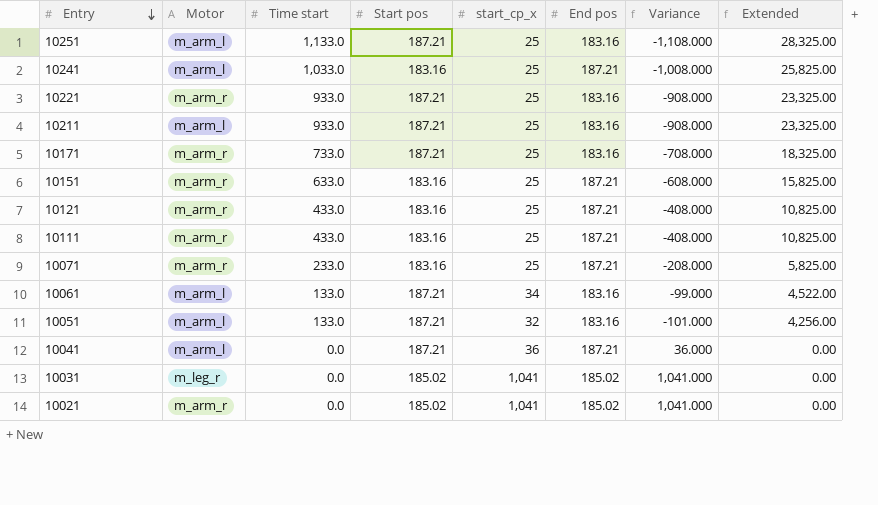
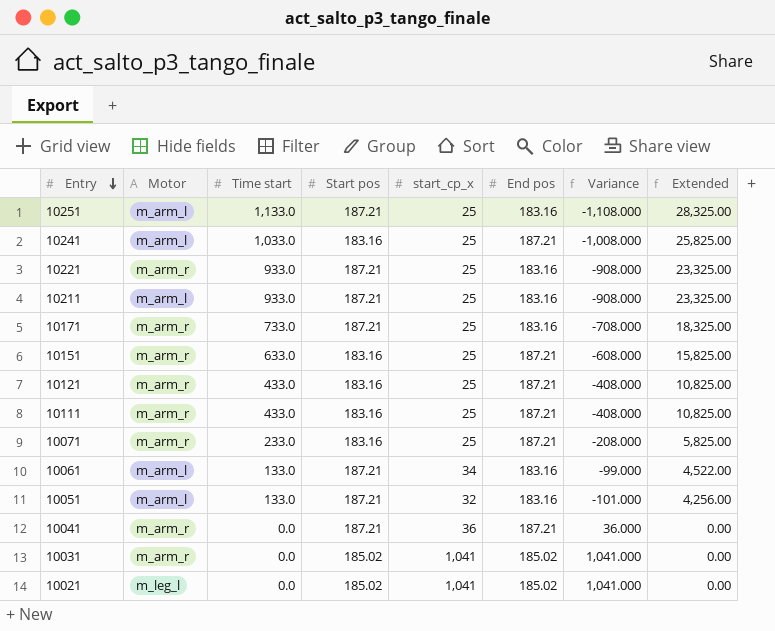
10041 | Motor: m_arm_l -> m_arm_r
10031 | Motor: m_leg_r -> m_arm_r
10021 | Motor: m_arm_r -> m_leg_l

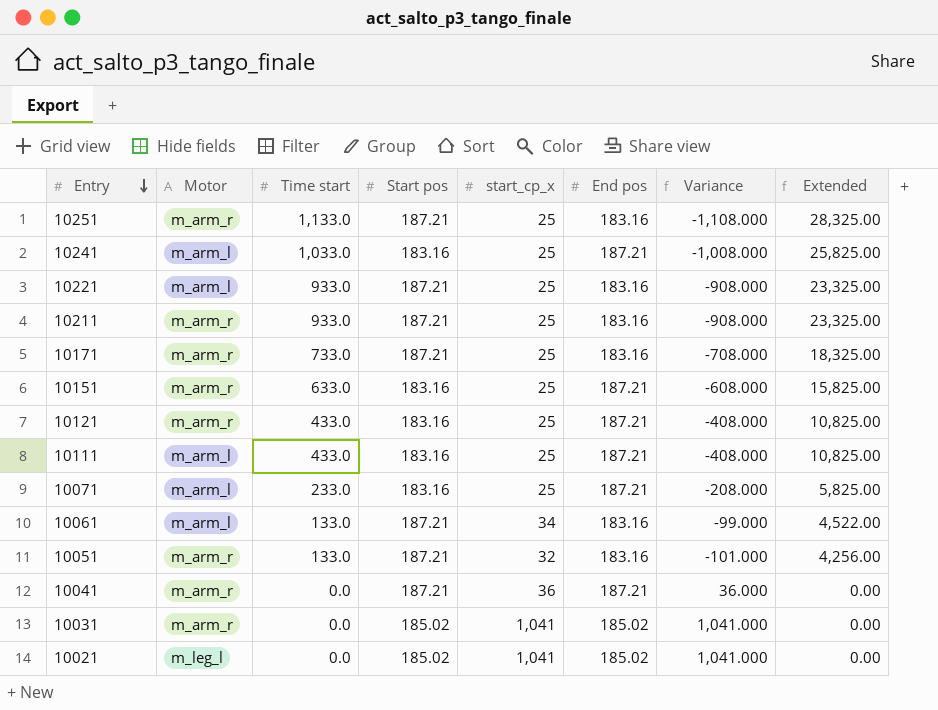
10251 | Motor: m_arm_l -> m_arm_r
10221 | Motor: m_arm_r -> m_arm_l
10211 | Motor: m_arm_l -> m_arm_r
10111 | Motor: m_arm_r -> m_arm_l
10071 | Motor: m_arm_r -> m_arm_l
10051 | Motor: m_arm_l -> m_arm_r

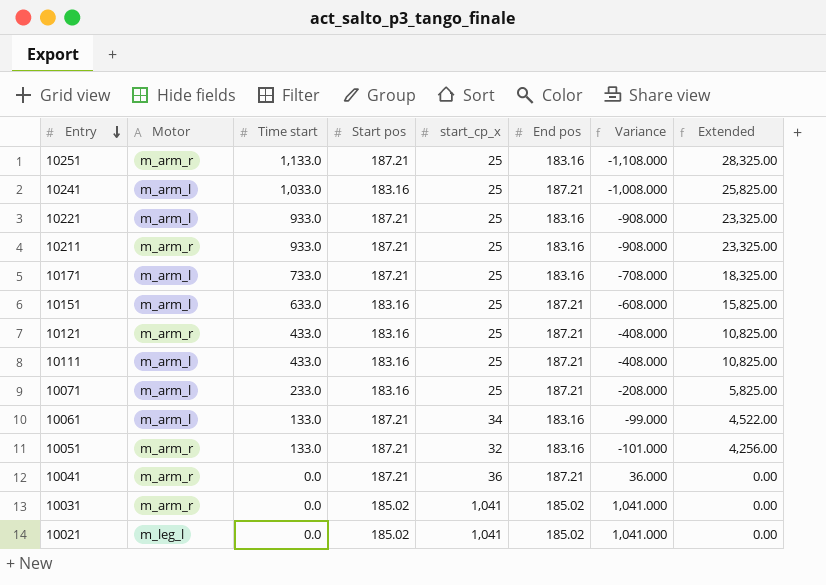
10171 | Motor: m_arm_r -> m_arm_l
10151 | Motor: m_arm_r -> m_arm_l

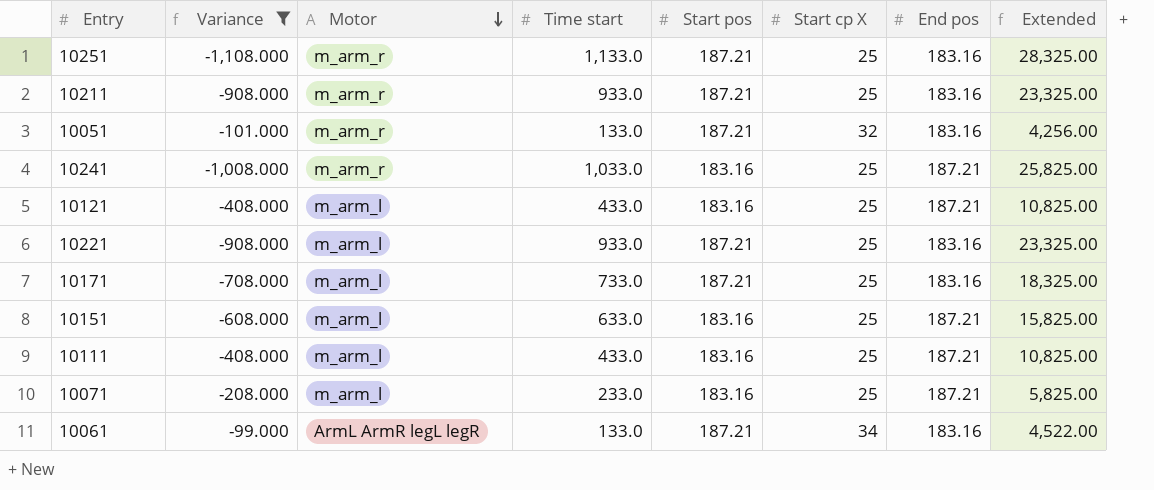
filter: none -> Variance <= -99.000
row order: Entry descending -> Motor descending
column Variance | position: 7 -> 2
column name: start_cp_x -> Start cp X
10241 | Motor: m_arm_l -> m_arm_r
10121 | Motor: m_arm_r -> m_arm_l
10061 | Motor: m_arm_l -> ArmL ArmR legL legR

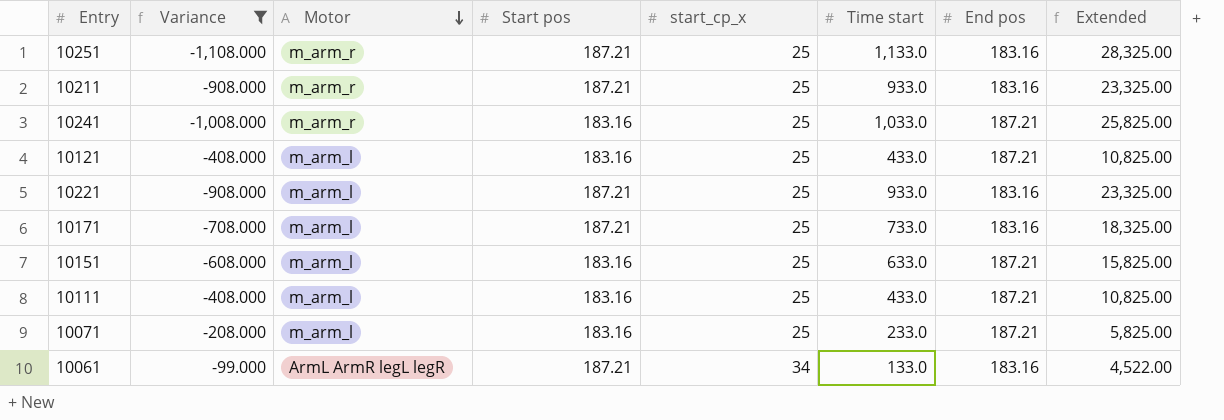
column name: Start cp X -> start_cp_x
column Time start | position: 4 -> 6
row 10051: -101.000 | m_arm_r | 133.0 | 187.21 | 32 | 183.16 | 4,256.00 -> none

